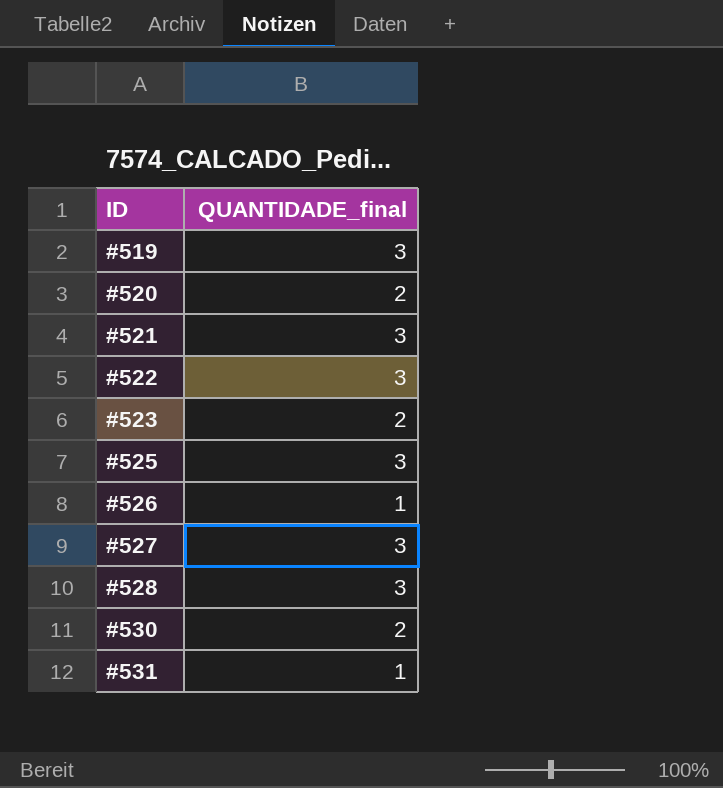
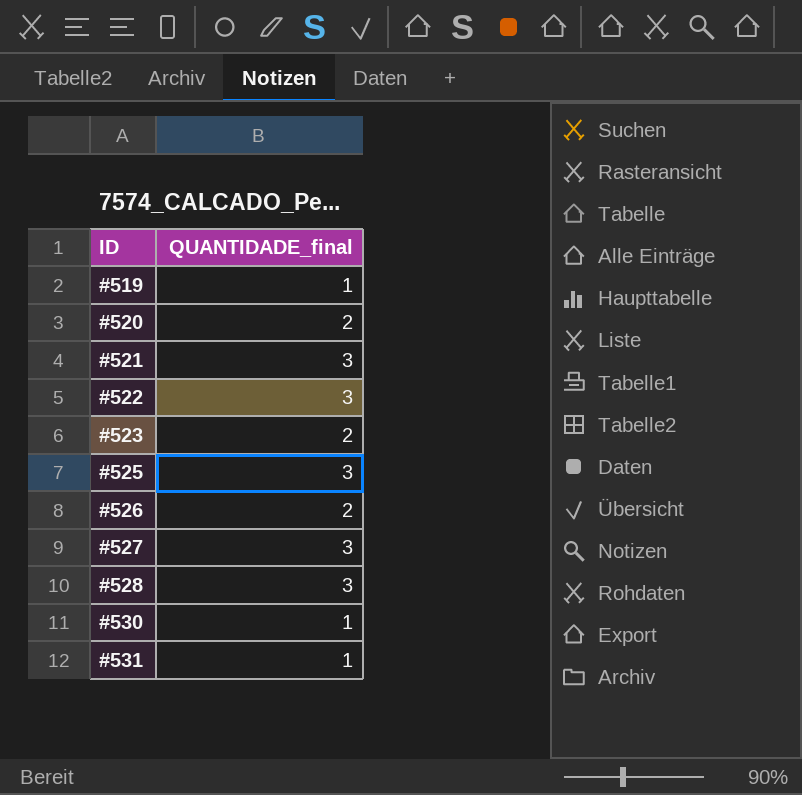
#519 | QUANTIDADE_final: 3 -> 1
#526 | QUANTIDADE_final: 1 -> 2
#530 | QUANTIDADE_final: 2 -> 1

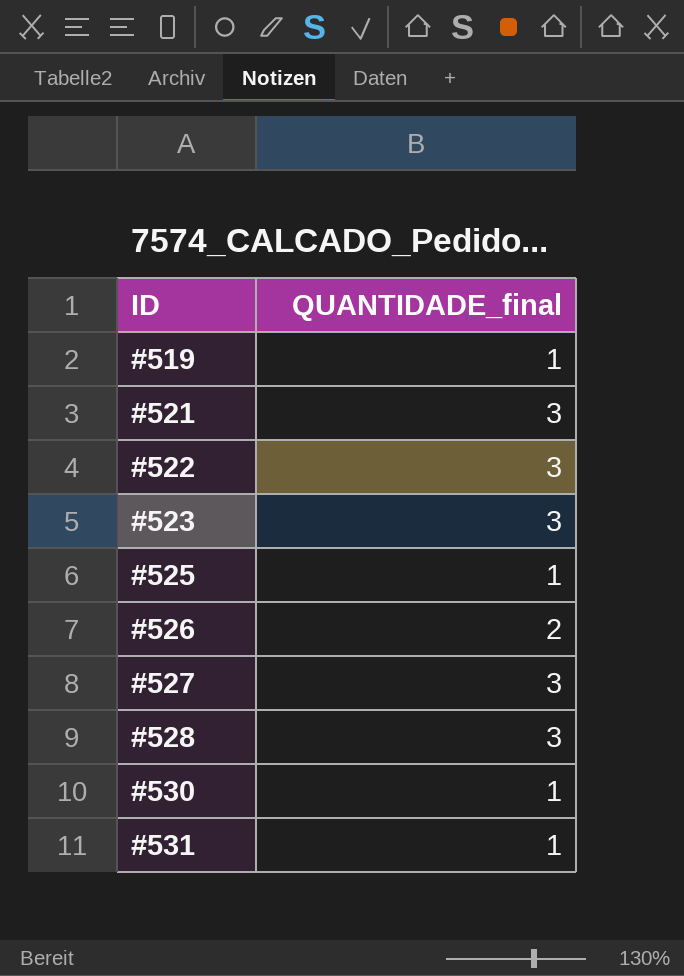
row #520: 2 -> none
#523 | QUANTIDADE_final: 2 -> 3
#525 | QUANTIDADE_final: 3 -> 1

